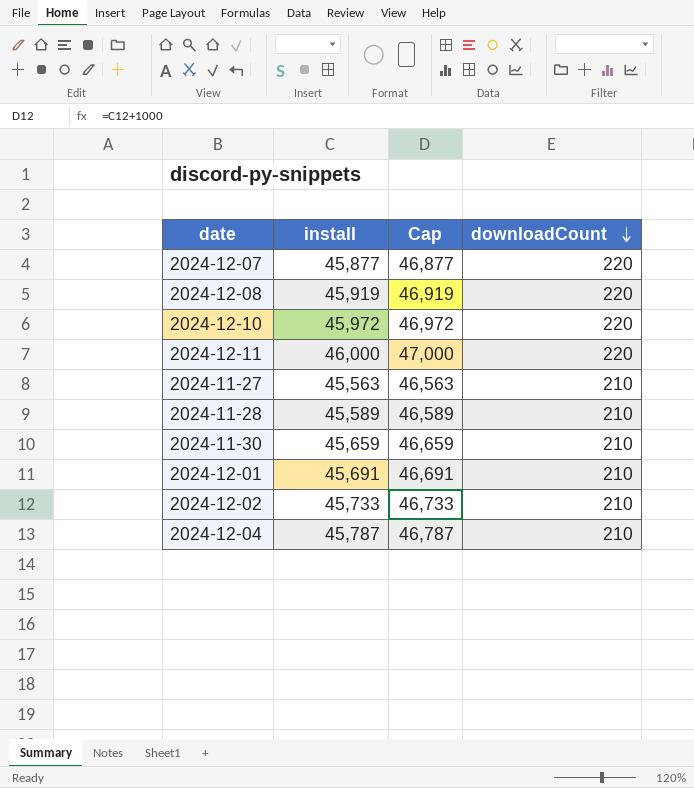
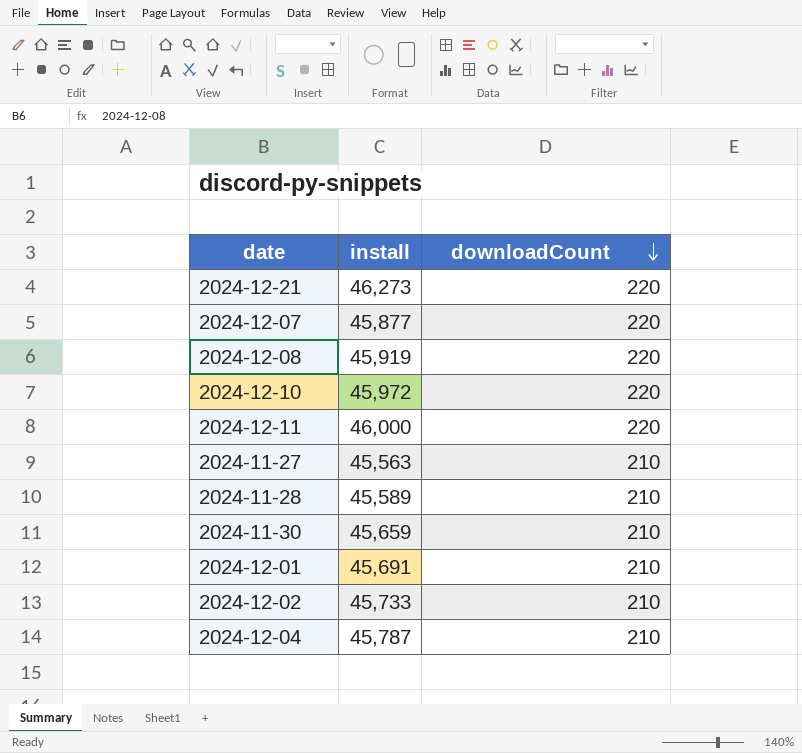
column Cap | formula: [install] + 1000 -> none
row 2024-12-21: none -> 46,273 | 220

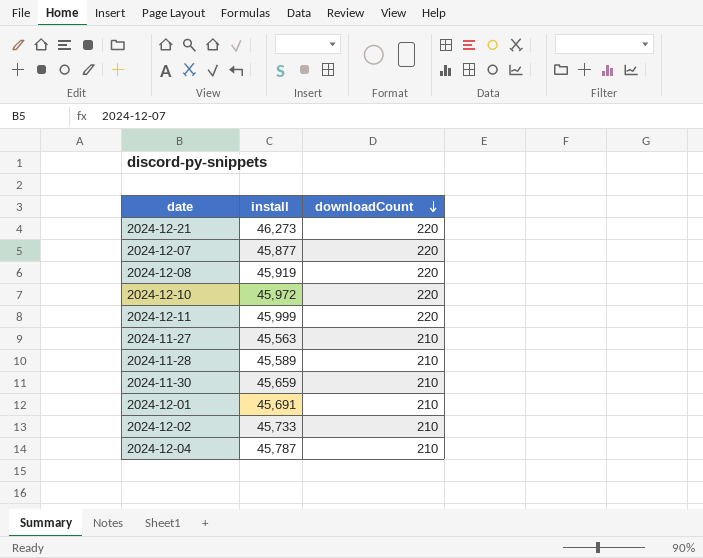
2024-12-11 | install: 46,000 -> 45,999

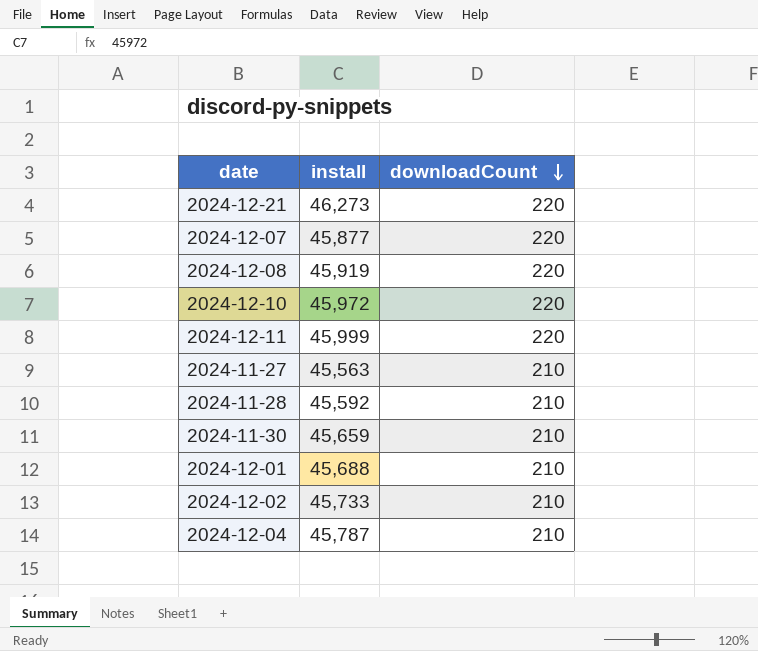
2024-11-28 | install: 45,589 -> 45,592
2024-12-01 | install: 45,691 -> 45,688

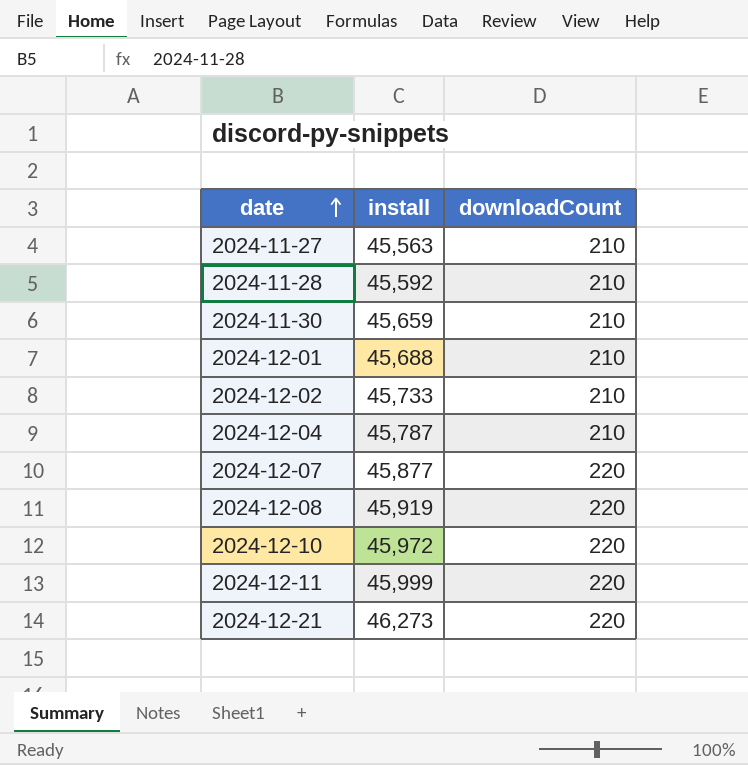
row order: downloadCount descending -> date ascending

